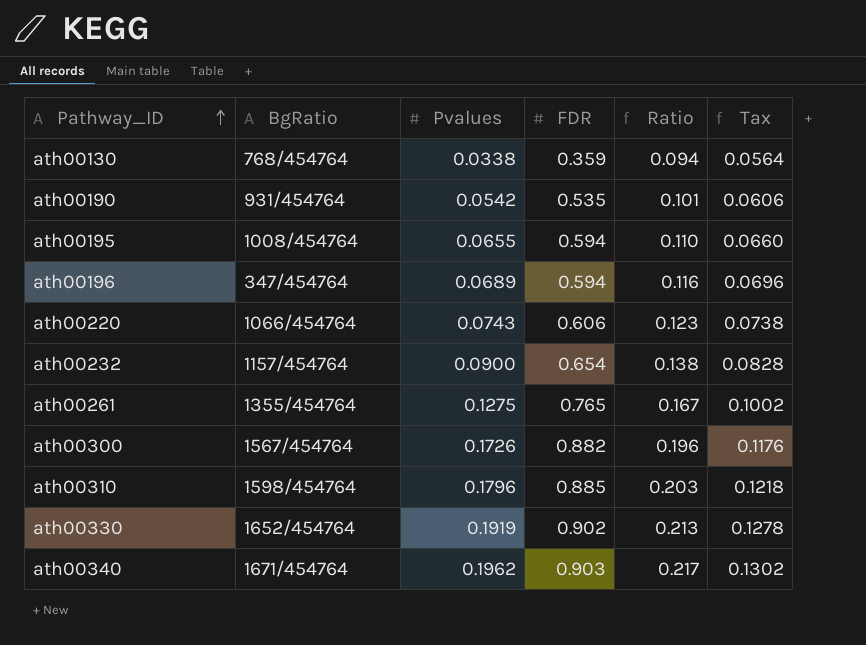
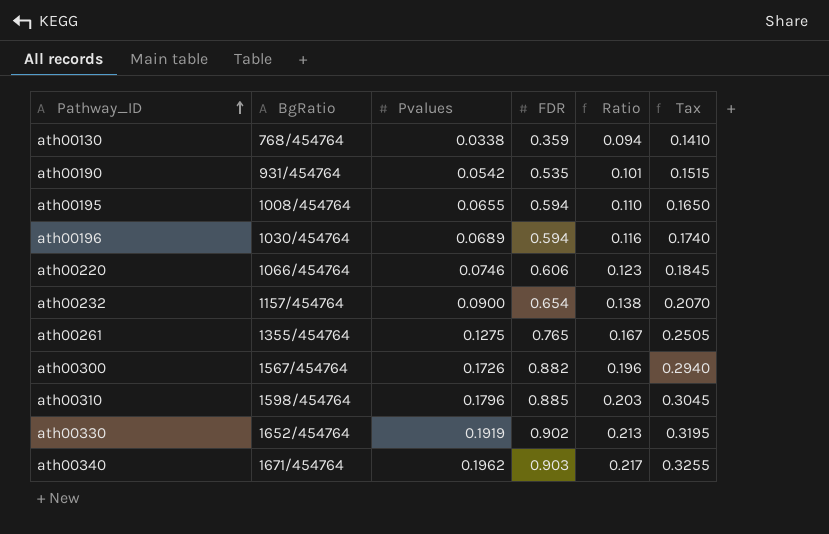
column Tax | formula: [Ratio] * 0.6 -> [Ratio] * 1.5
ath00196 | BgRatio: 347/454764 -> 1030/454764
ath00220 | Pvalues: 0.0743 -> 0.0746

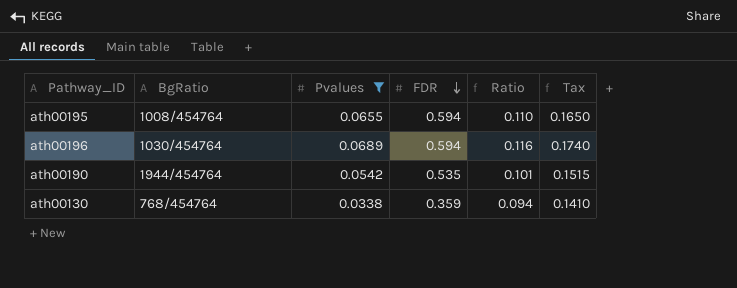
filter: none -> Pvalues <= 0.0689
row order: Pathway_ID ascending -> FDR descending
ath00190 | BgRatio: 931/454764 -> 1944/454764

